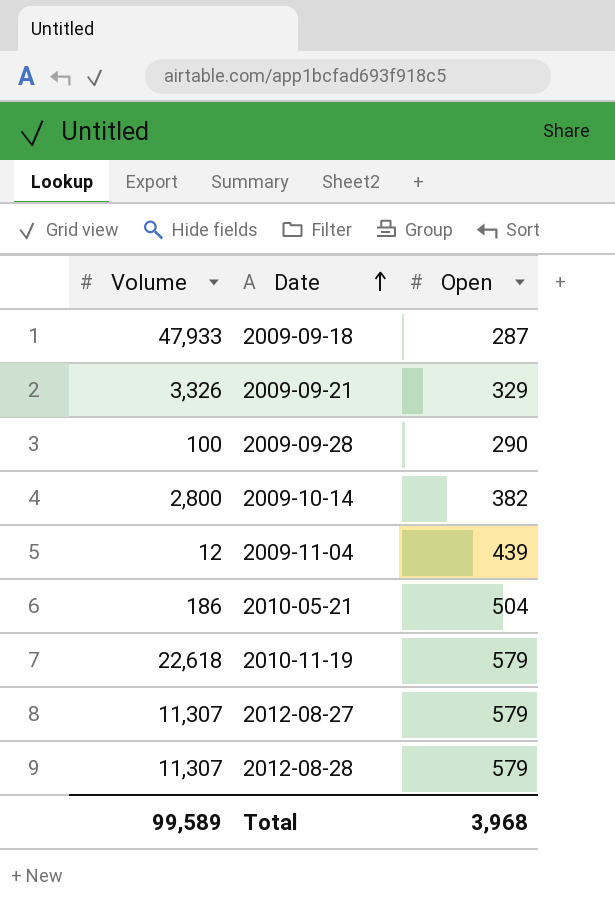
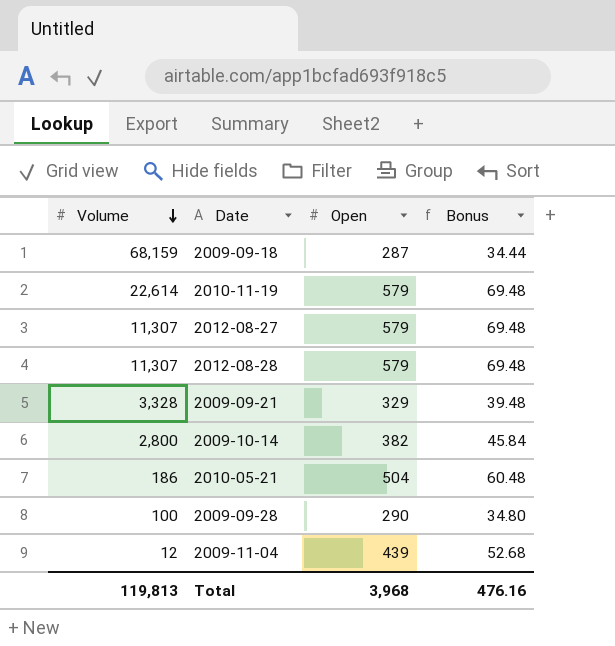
row order: Date ascending -> Volume descending
column Bonus | formula: none -> [Open] * 0.12
2009-09-18 | Volume: 47,933 -> 68,159
2010-11-19 | Volume: 22,618 -> 22,614
2009-09-21 | Volume: 3,326 -> 3,328
Total | Volume: 99,589 -> 119,813

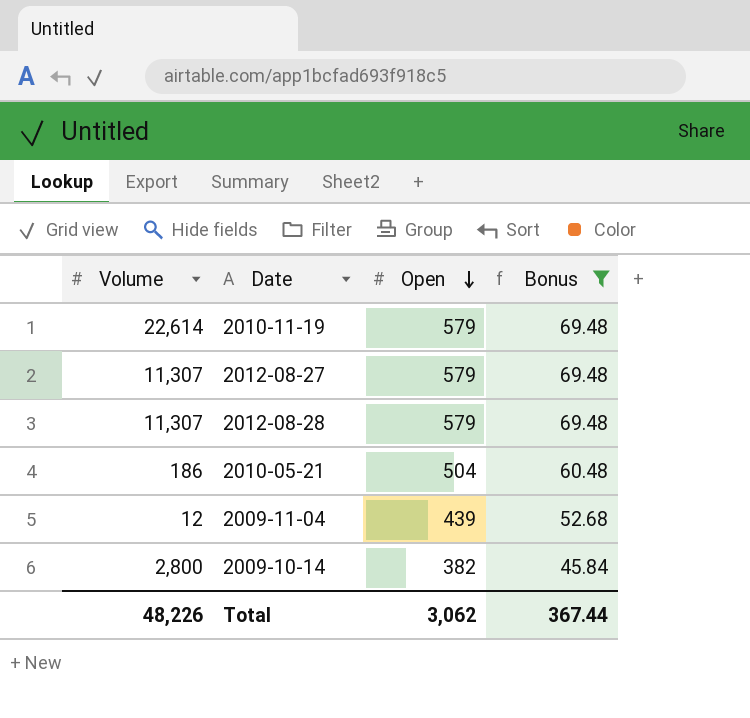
filter: none -> Bonus >= 45.84
row order: Volume descending -> Open descending
Total | Volume: 119,813 -> 48,226
Total | Open: 3,968 -> 3,062
Total | Bonus: 476.16 -> 367.44

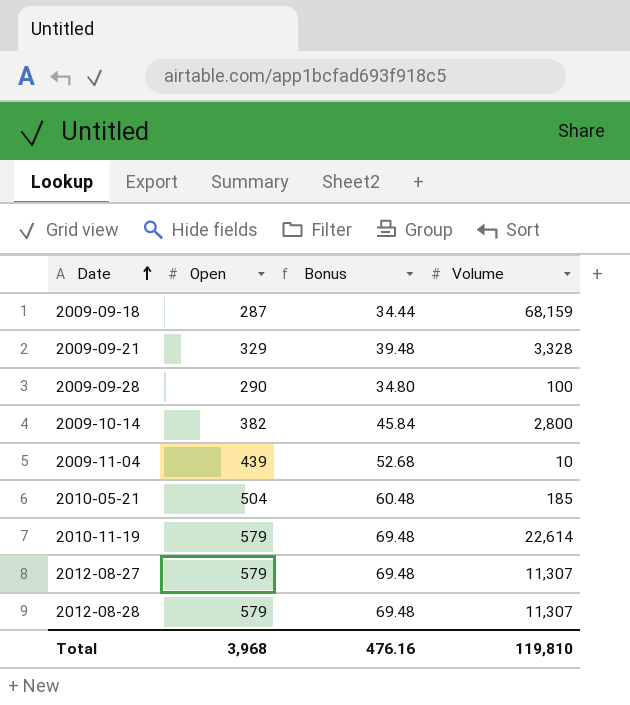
filter: Bonus >= 45.84 -> none
row order: Open descending -> Date ascending
column Volume | position: 1 -> 4
2009-11-04 | Volume: 12 -> 10
2010-05-21 | Volume: 186 -> 185
Total | Open: 3,062 -> 3,968
Total | Bonus: 367.44 -> 476.16
Total | Volume: 48,226 -> 119,810

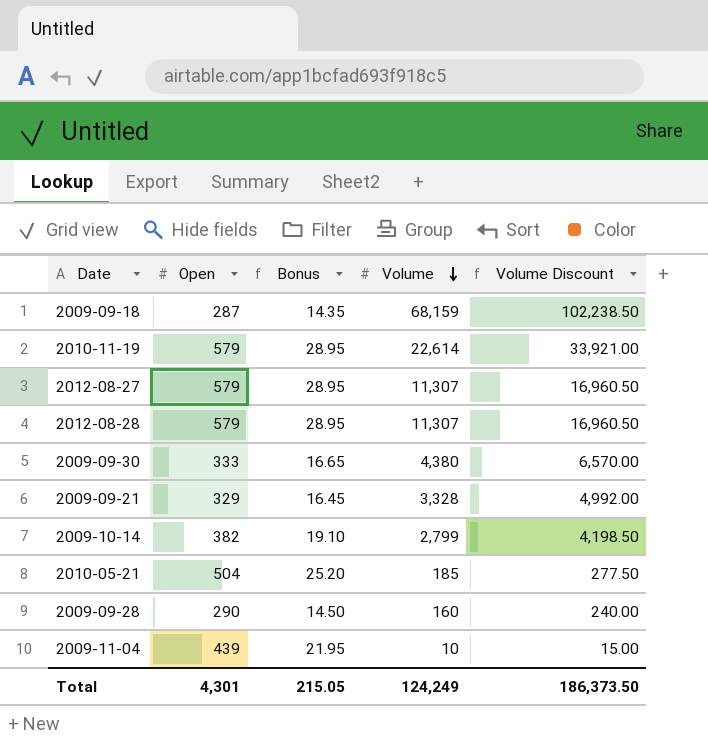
row order: Date ascending -> Volume descending
column Bonus | formula: [Open] * 0.12 -> [Open] * 0.05
column Volume Discount | formula: none -> [Volume] * 1.5
row 2009-09-30: none -> 333 | 16.65 | 4,380 | 6,570.00
2009-10-14 | Volume: 2,800 -> 2,799
2009-09-28 | Volume: 100 -> 160
Total | Open: 3,968 -> 4,301
Total | Bonus: 476.16 -> 215.05
Total | Volume: 119,810 -> 124,249

